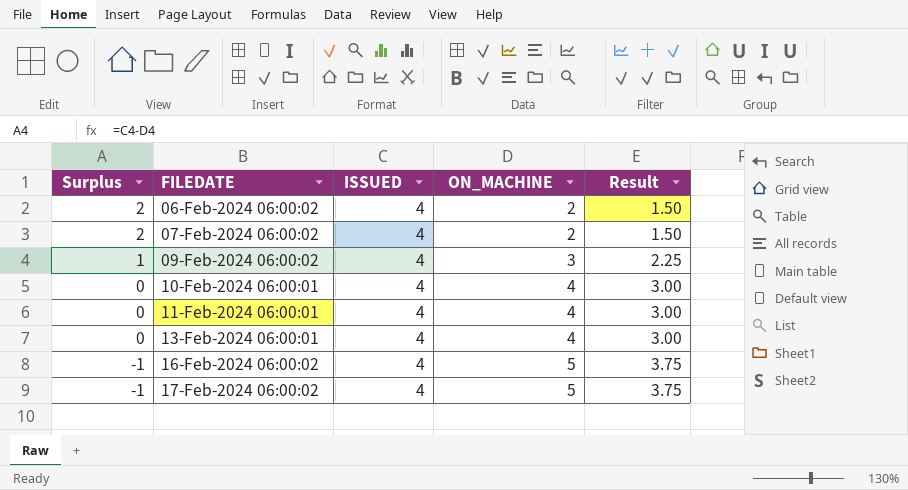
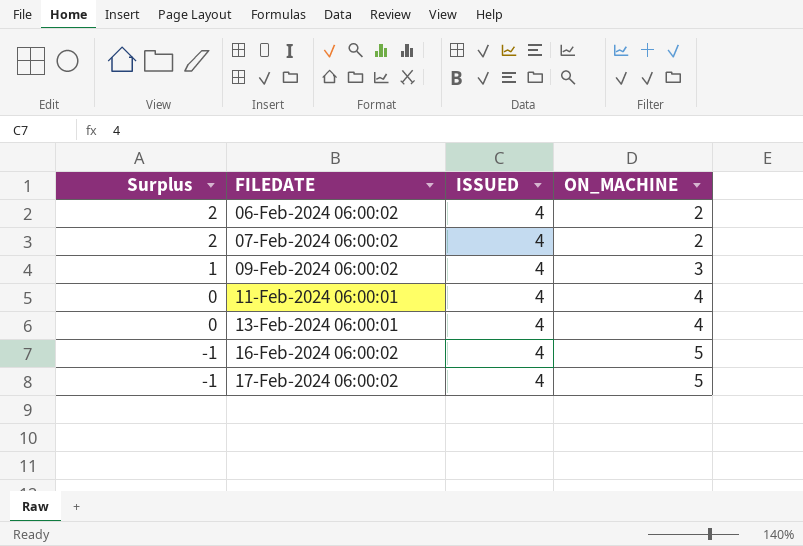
column Result | formula: [ON_MACHINE] * 0.75 -> none
row 10-Feb-2024 06:00:01: 0 | 4 | 4 | 3.00 -> none

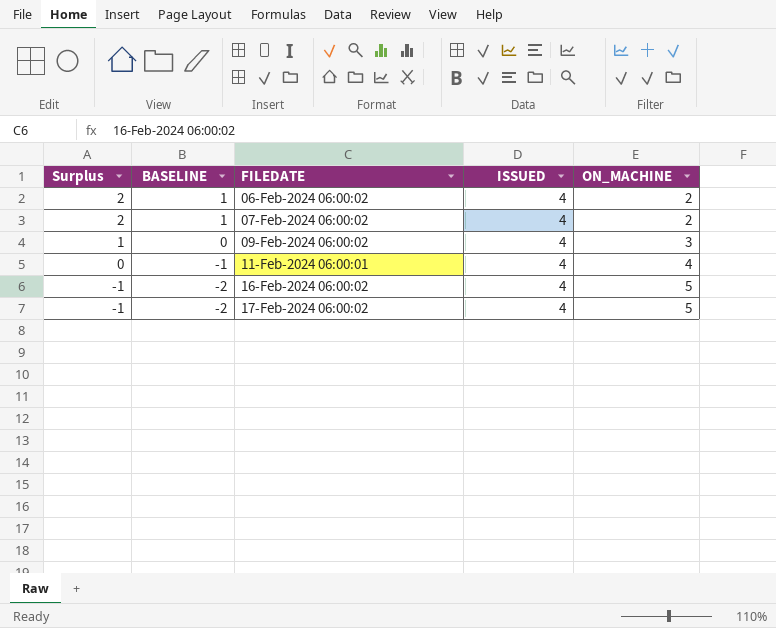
column BASELINE | formula: none -> [Surplus] - 1
row 13-Feb-2024 06:00:01: 0 | 4 | 4 -> none

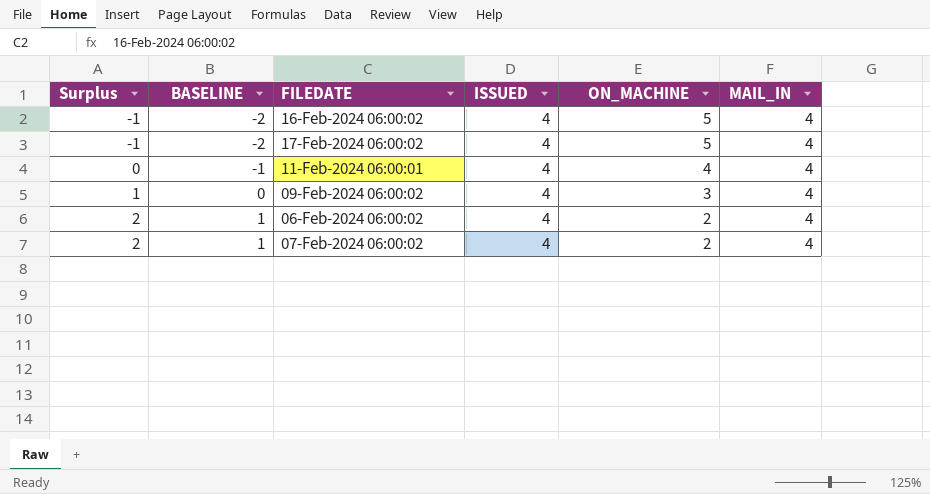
row order: Surplus descending -> Surplus ascending
column MAIL_IN | position: none -> 6

